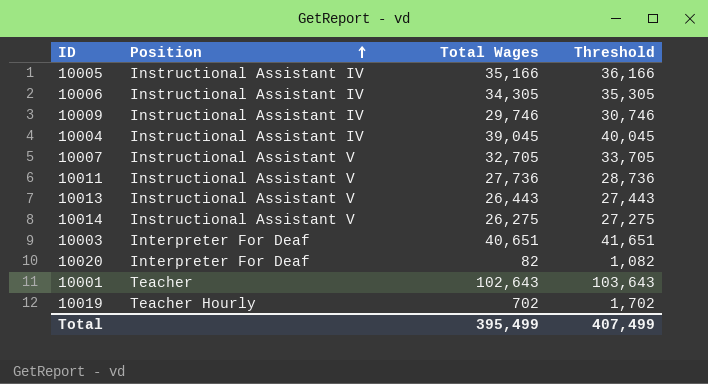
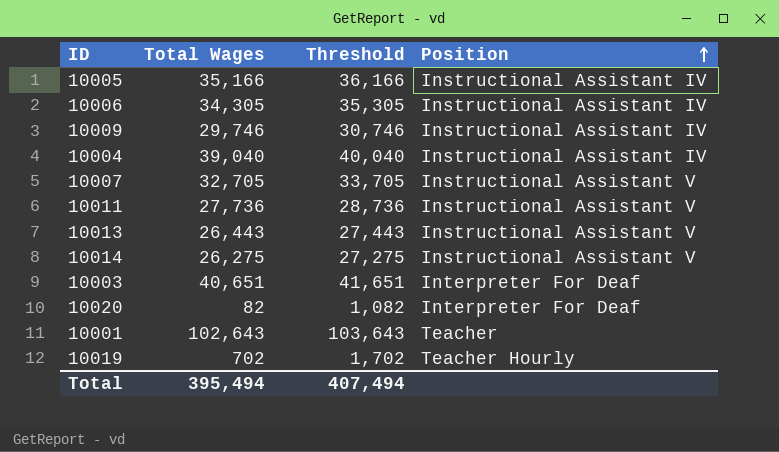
column Position | position: 2 -> 4
10004 | Total Wages: 39,045 -> 39,040
10004 | Threshold: 40,045 -> 40,040
Total | Total Wages: 395,499 -> 395,494
Total | Threshold: 407,499 -> 407,494

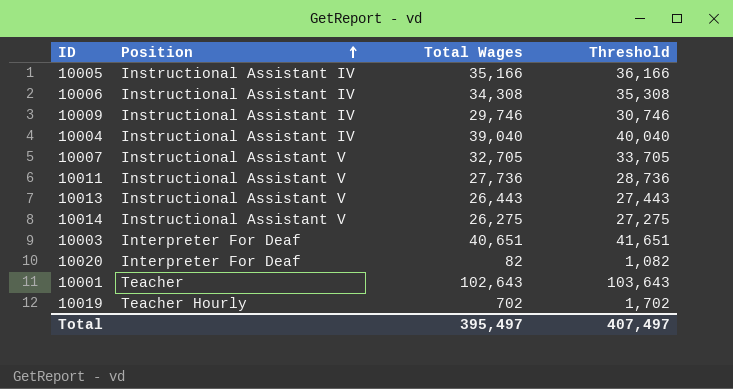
column Position | position: 4 -> 2
10006 | Total Wages: 34,305 -> 34,308
10006 | Threshold: 35,305 -> 35,308
Total | Total Wages: 395,494 -> 395,497
Total | Threshold: 407,494 -> 407,497

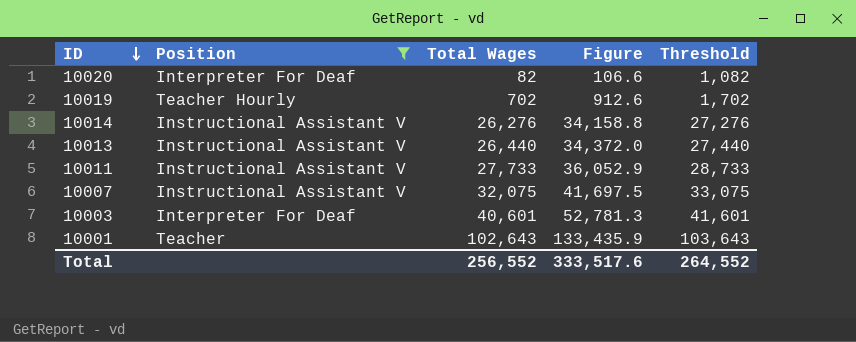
filter: none -> Position != Instructional Assistant IV
row order: Position ascending -> ID descending
column Figure | formula: none -> [Total Wages] * 1.3
10014 | Total Wages: 26,275 -> 26,276
10014 | Threshold: 27,275 -> 27,276
10013 | Total Wages: 26,443 -> 26,440
10013 | Threshold: 27,443 -> 27,440
10011 | Total Wages: 27,736 -> 27,733
10011 | Threshold: 28,736 -> 28,733
10007 | Total Wages: 32,705 -> 32,075
10007 | Threshold: 33,705 -> 33,075
10003 | Total Wages: 40,651 -> 40,601
10003 | Threshold: 41,651 -> 41,601
Total | Total Wages: 395,497 -> 256,552
Total | Threshold: 407,497 -> 264,552

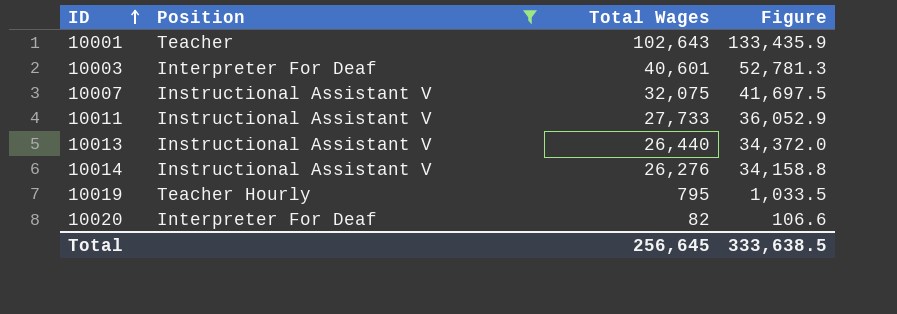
row order: ID descending -> ID ascending
column Threshold | formula: [Total Wages] + 1000 -> none
10019 | Total Wages: 702 -> 795
10019 | Figure: 912.6 -> 1,033.5
Total | Total Wages: 256,552 -> 256,645
Total | Figure: 333,517.6 -> 333,638.5

